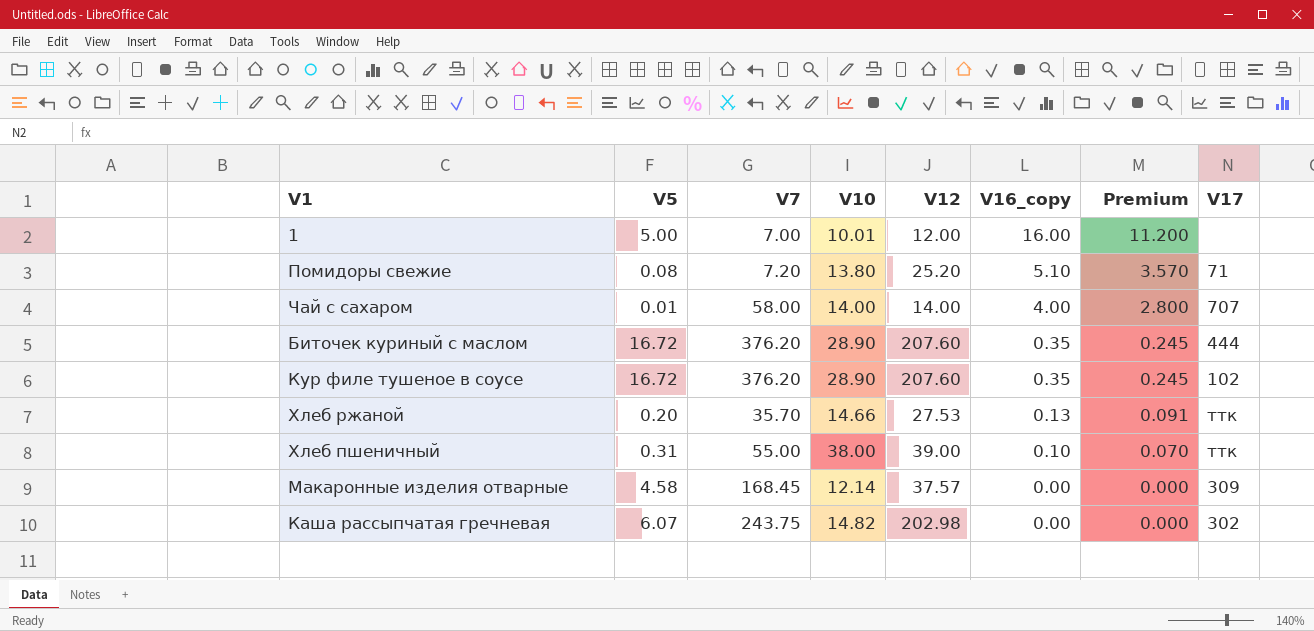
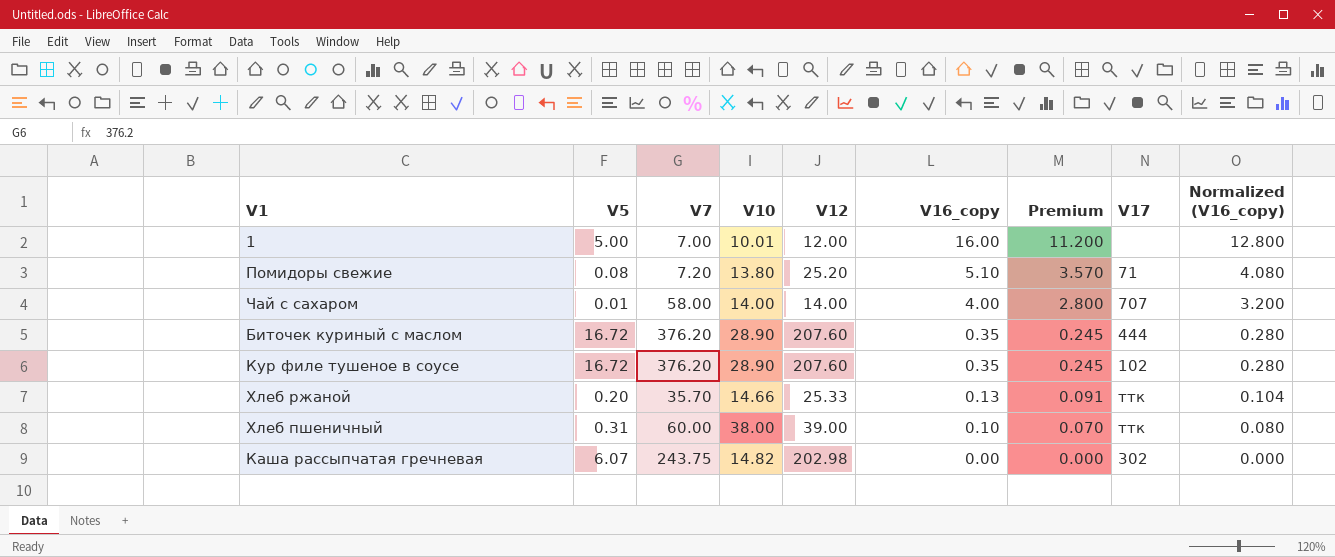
column Normalized (V16_copy) | formula: none -> [V16_copy] * 0.8
row Макаронные изделия отварные: 4.58 | 168.45 | 12.14 | 37.57 | 0.00 | 0.000 | 309 -> none
Хлеб ржаной | V12: 27.53 -> 25.33
Хлеб пшеничный | V7: 55.00 -> 60.00

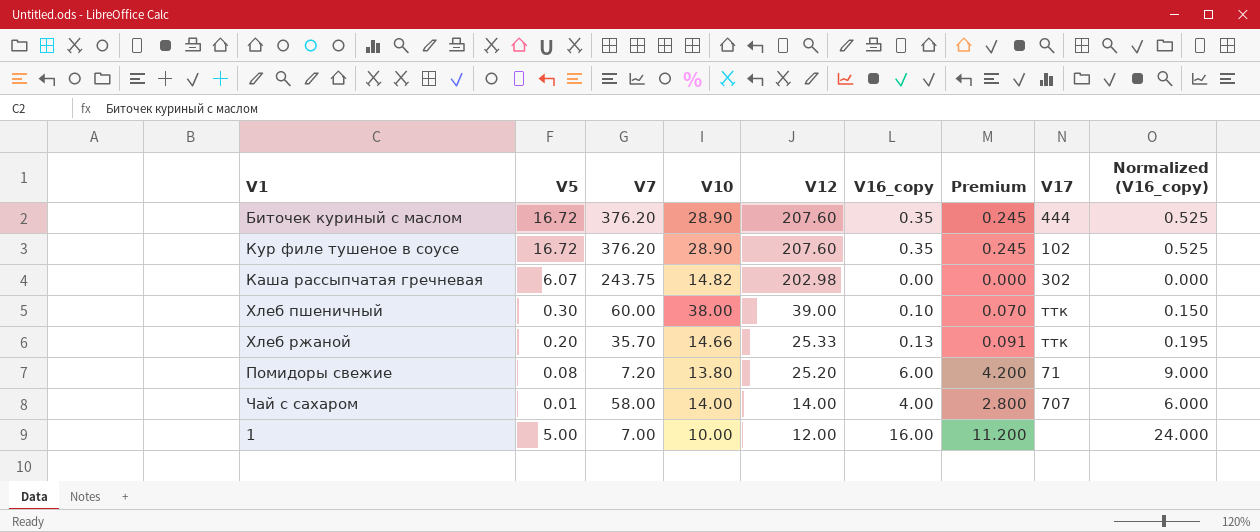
row order: V16_copy descending -> V12 descending
column Normalized (V16_copy) | formula: [V16_copy] * 0.8 -> [V16_copy] * 1.5
Хлеб пшеничный | V5: 0.31 -> 0.30
Помидоры свежие | V16_copy: 5.10 -> 6.00
Помидоры свежие | Premium: 3.570 -> 4.200
1 | V10: 10.01 -> 10.00

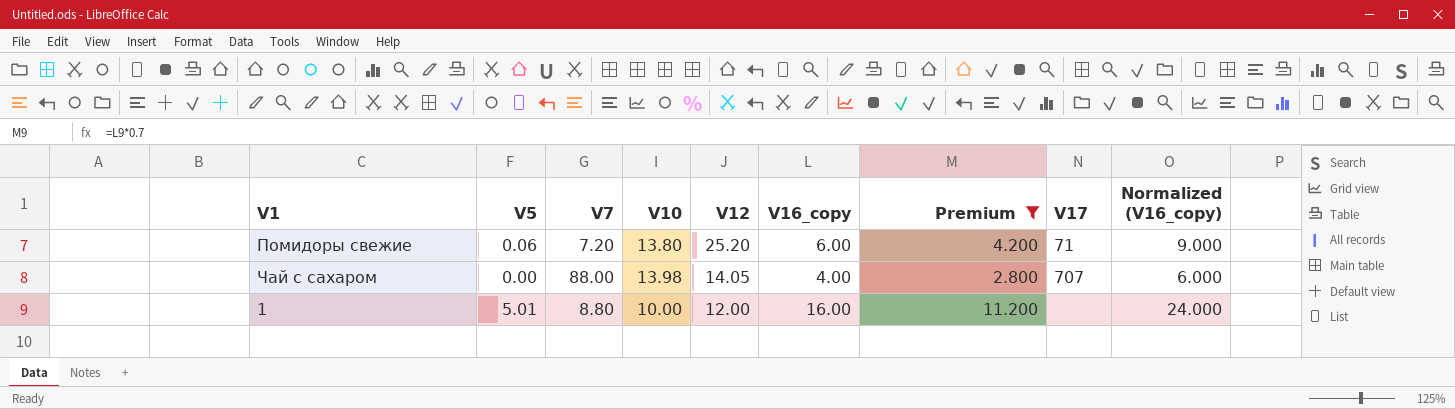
filter: none -> Premium >= 2.800
Помидоры свежие | V5: 0.08 -> 0.06
Чай с сахаром | V5: 0.01 -> 0.00
Чай с сахаром | V7: 58.00 -> 88.00
Чай с сахаром | V10: 14.00 -> 13.98
Чай с сахаром | V12: 14.00 -> 14.05
1 | V5: 5.00 -> 5.01
1 | V7: 7.00 -> 8.80

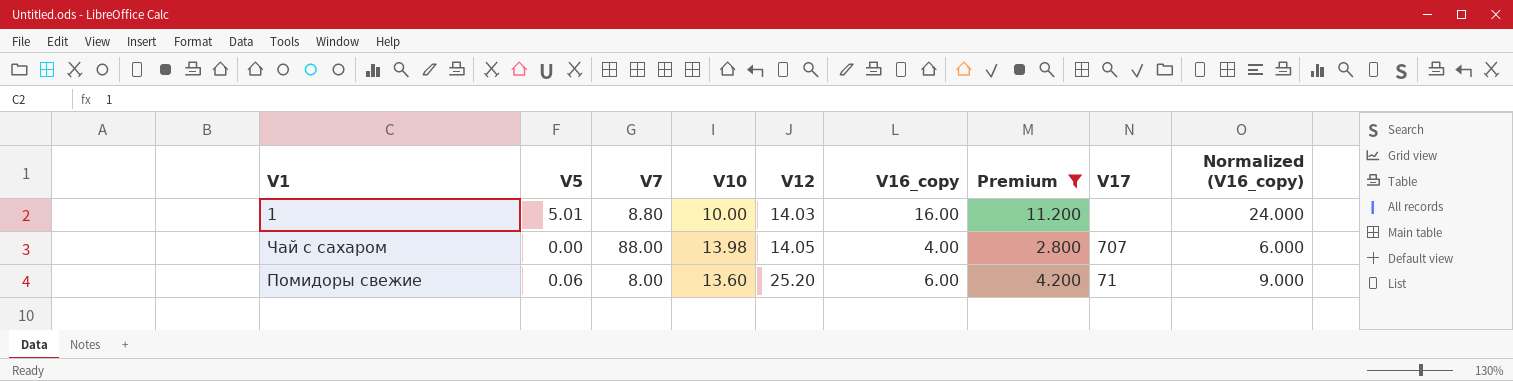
row order: V12 descending -> V12 ascending
1 | V12: 12.00 -> 14.03
Помидоры свежие | V7: 7.20 -> 8.00
Помидоры свежие | V10: 13.80 -> 13.60

